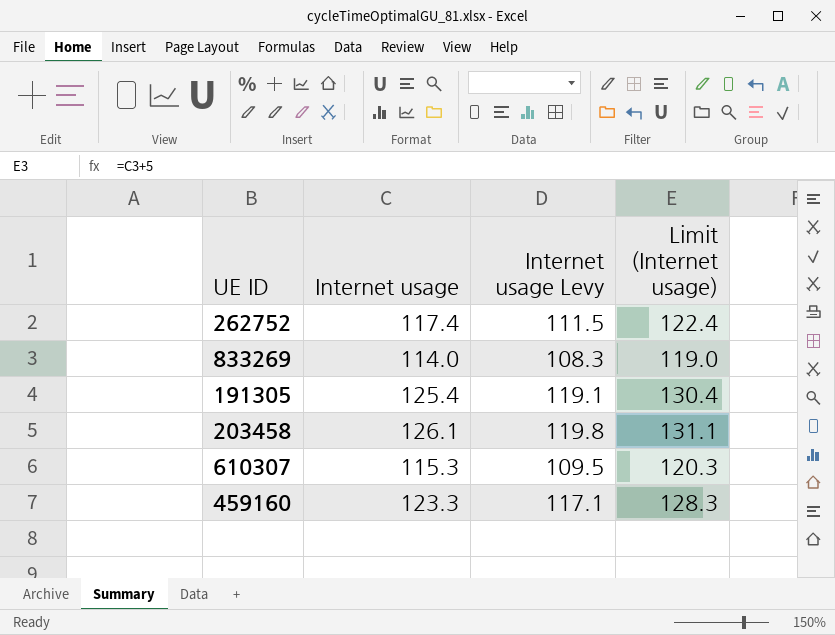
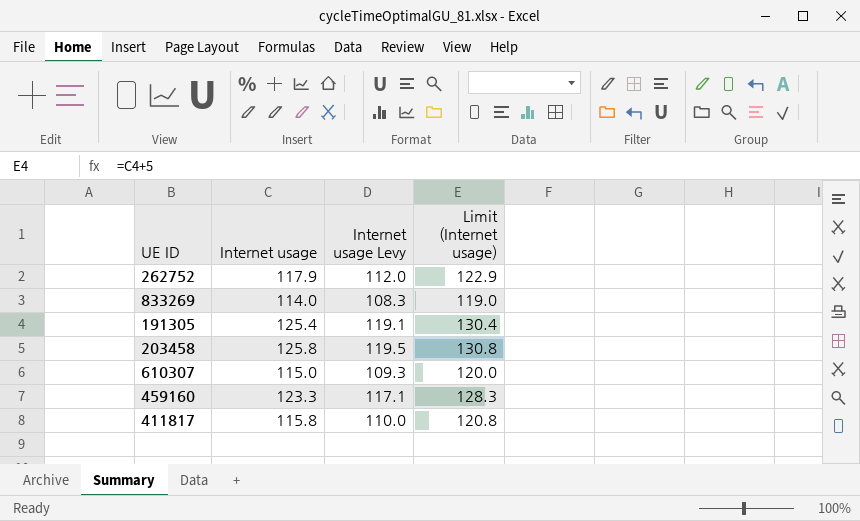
262752 | Internet usage: 117.4 -> 117.9
262752 | Internet usage Levy: 111.5 -> 112.0
262752 | Limit (Internet usage): 122.4 -> 122.9
203458 | Internet usage: 126.1 -> 125.8
203458 | Internet usage Levy: 119.8 -> 119.5
203458 | Limit (Internet usage): 131.1 -> 130.8
610307 | Internet usage: 115.3 -> 115.0
610307 | Internet usage Levy: 109.5 -> 109.3
610307 | Limit (Internet usage): 120.3 -> 120.0
row 411817: none -> 115.8 | 110.0 | 120.8

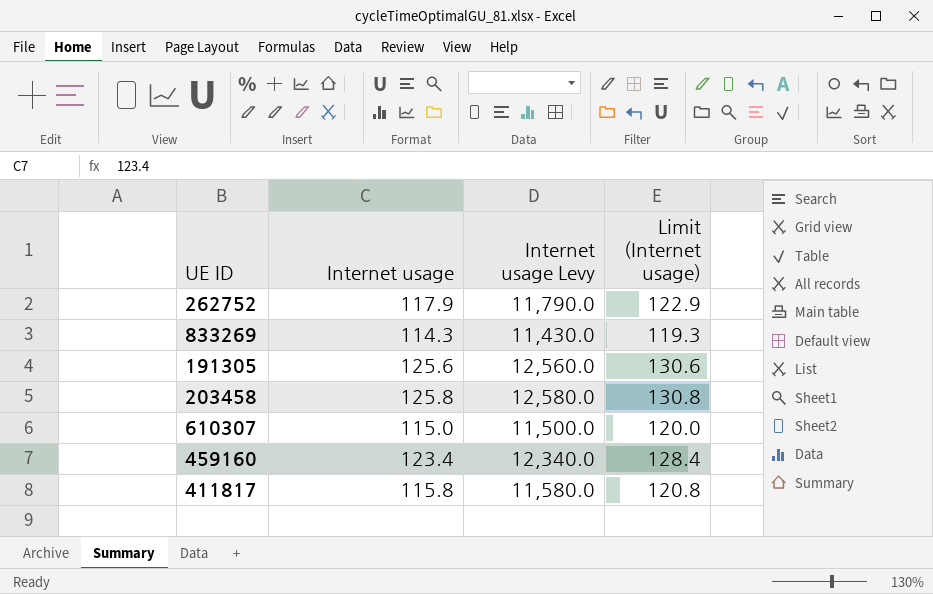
column Internet usage Levy | formula: [Internet usage] * 0.95 -> [Internet usage] * 100
833269 | Internet usage: 114.0 -> 114.3
833269 | Limit (Internet usage): 119.0 -> 119.3
191305 | Internet usage: 125.4 -> 125.6
191305 | Limit (Internet usage): 130.4 -> 130.6
459160 | Internet usage: 123.3 -> 123.4
459160 | Limit (Internet usage): 128.3 -> 128.4

